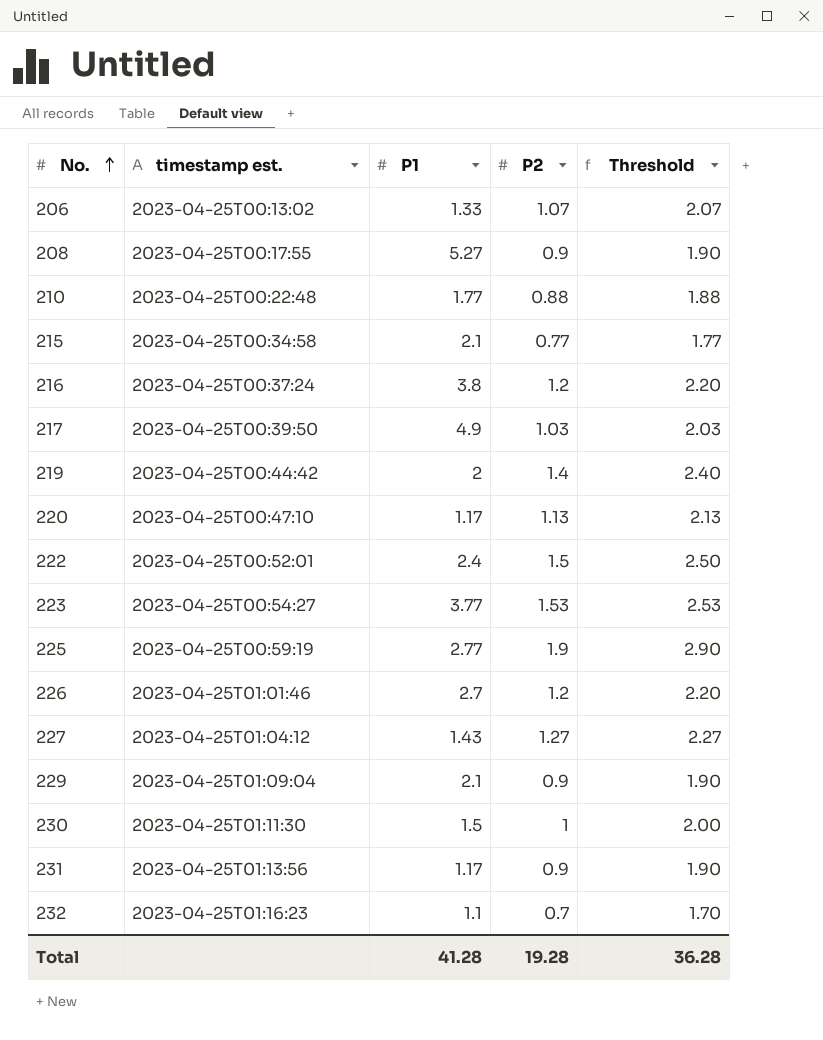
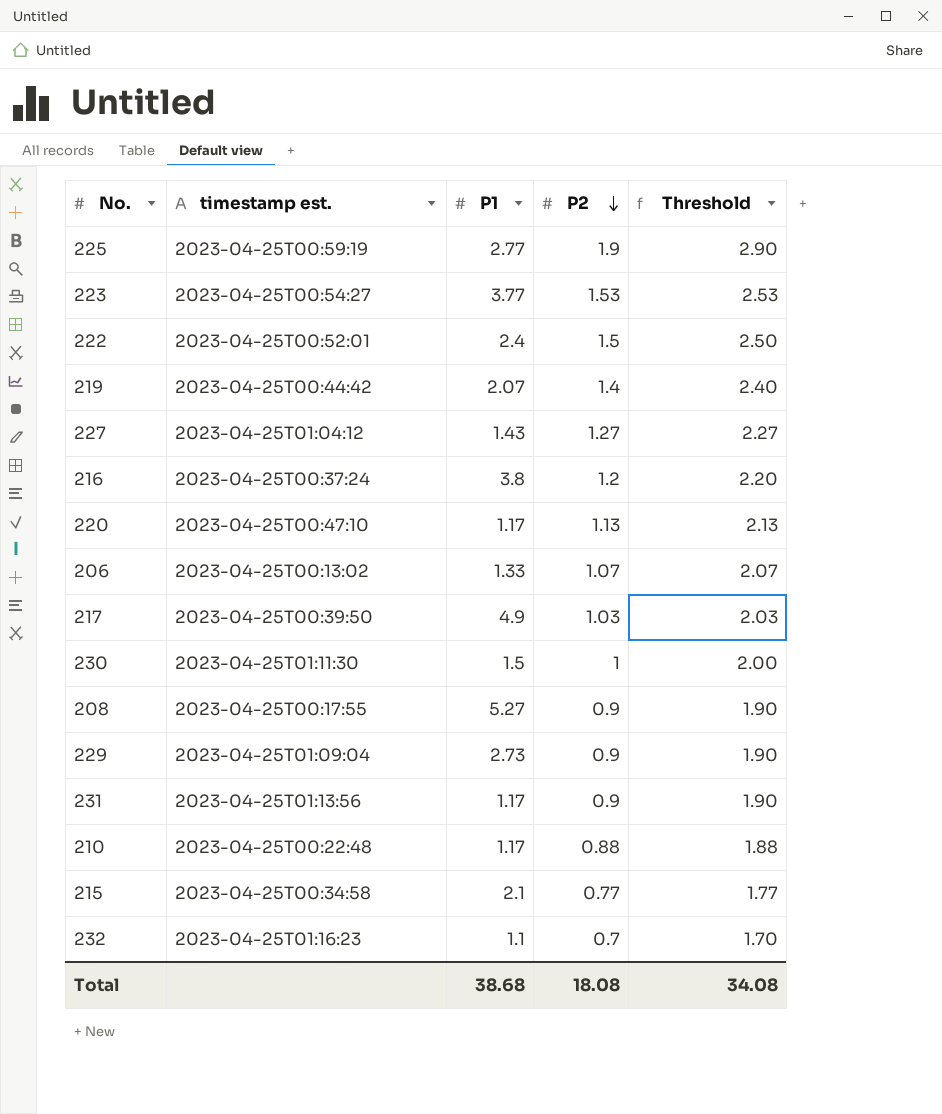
row order: No. ascending -> P2 descending
row 226: 2023-04-25T01:01:46 | 2.7 | 1.2 | 2.20 -> none
219 | P1: 2 -> 2.07
229 | P1: 2.1 -> 2.73
210 | P1: 1.77 -> 1.17
Total | P1: 41.28 -> 38.68
Total | P2: 19.28 -> 18.08
Total | Threshold: 36.28 -> 34.08

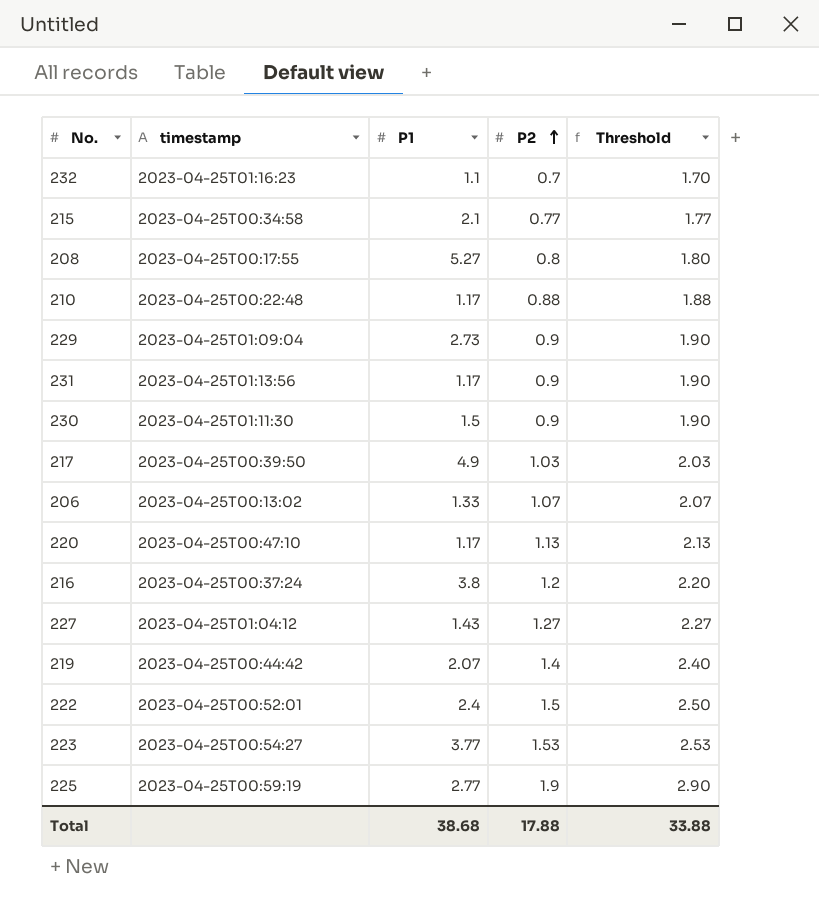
row order: P2 descending -> P2 ascending
column name: timestamp est. -> timestamp
208 | P2: 0.9 -> 0.8
208 | Threshold: 1.90 -> 1.80
230 | P2: 1 -> 0.9
230 | Threshold: 2.00 -> 1.90
Total | P2: 18.08 -> 17.88
Total | Threshold: 34.08 -> 33.88

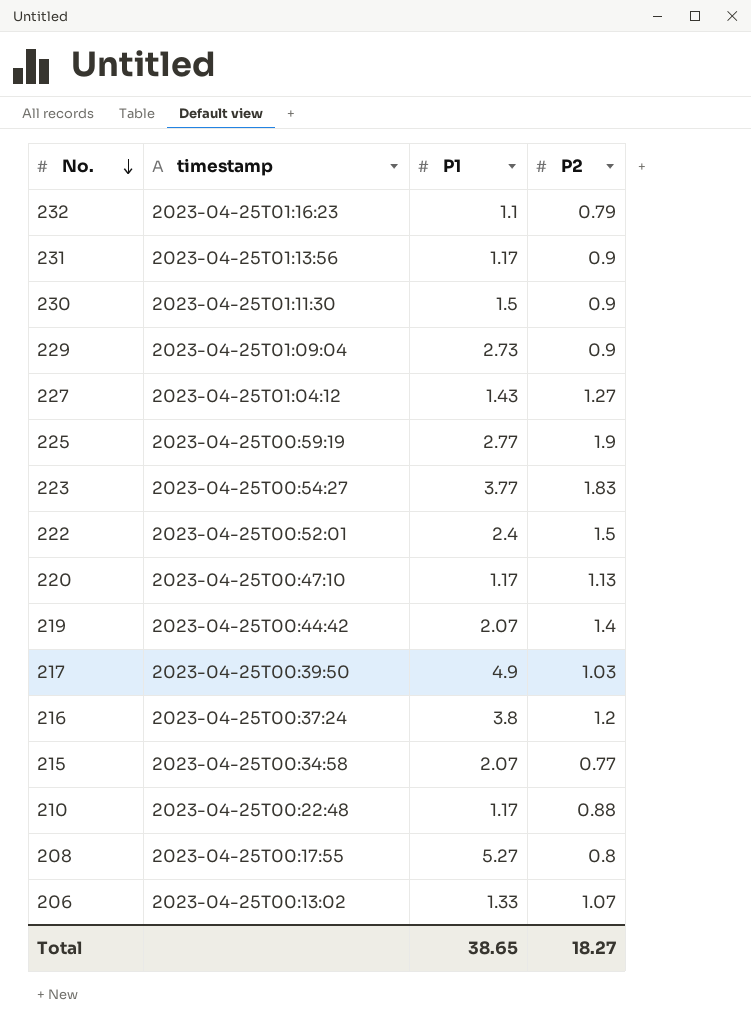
row order: P2 ascending -> No. descending
column Threshold | formula: [P2] + 1 -> none
232 | P2: 0.7 -> 0.79
223 | P2: 1.53 -> 1.83
215 | P1: 2.1 -> 2.07
Total | P1: 38.68 -> 38.65
Total | P2: 17.88 -> 18.27

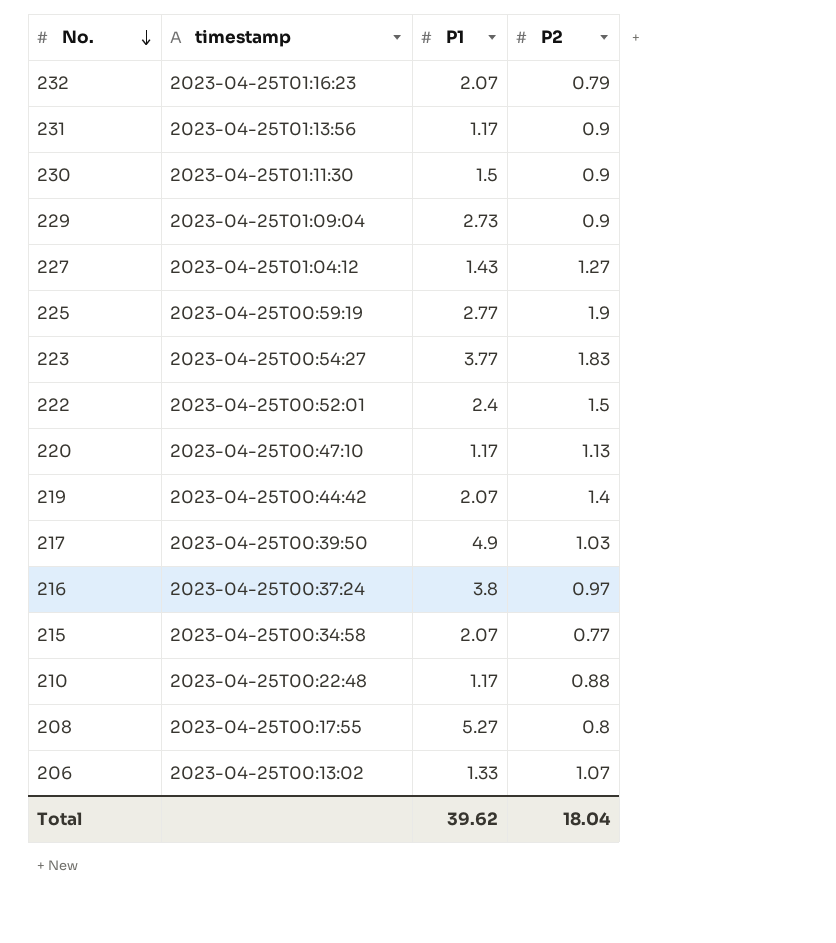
232 | P1: 1.1 -> 2.07
216 | P2: 1.2 -> 0.97
Total | P1: 38.65 -> 39.62
Total | P2: 18.27 -> 18.04

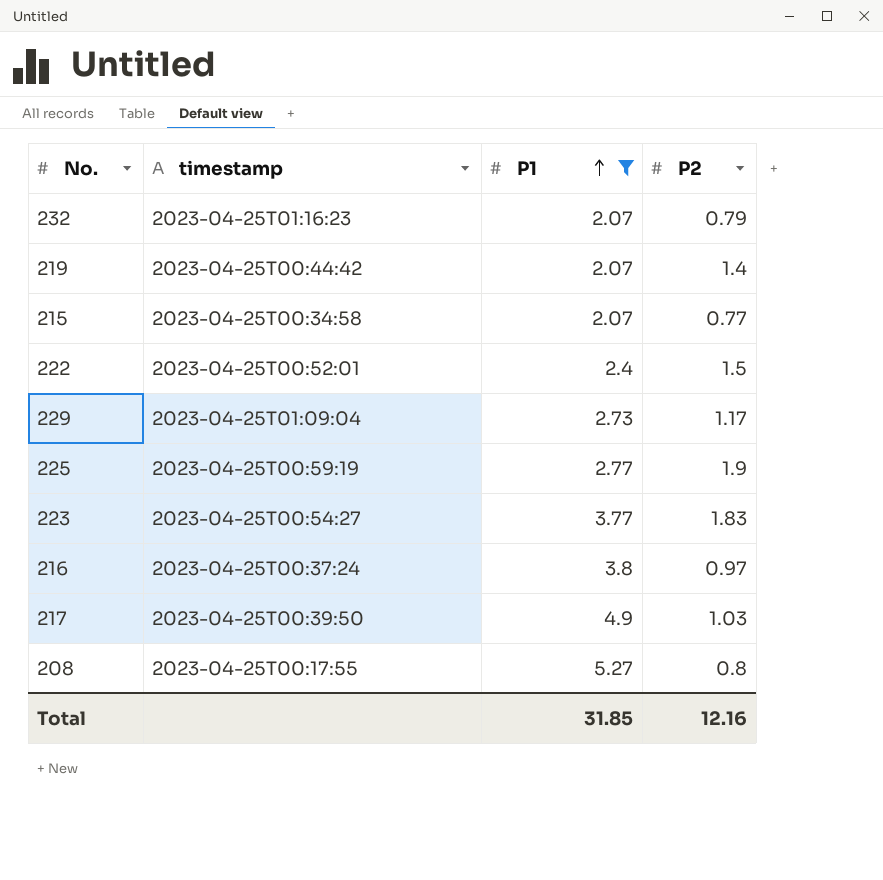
filter: none -> P1 >= 2.07
row order: No. descending -> P1 ascending
229 | P2: 0.9 -> 1.17
Total | P1: 39.62 -> 31.85
Total | P2: 18.04 -> 12.16

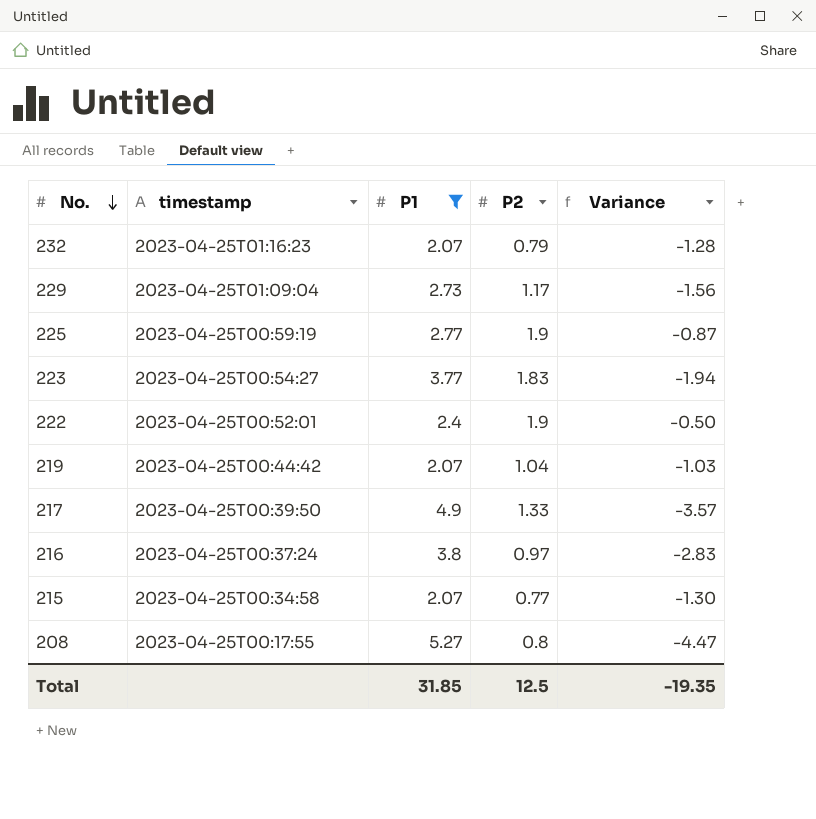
row order: P1 ascending -> No. descending
column Variance | formula: none -> [P2] - [P1]
222 | P2: 1.5 -> 1.9
219 | P2: 1.4 -> 1.04
217 | P2: 1.03 -> 1.33
Total | P2: 12.16 -> 12.5

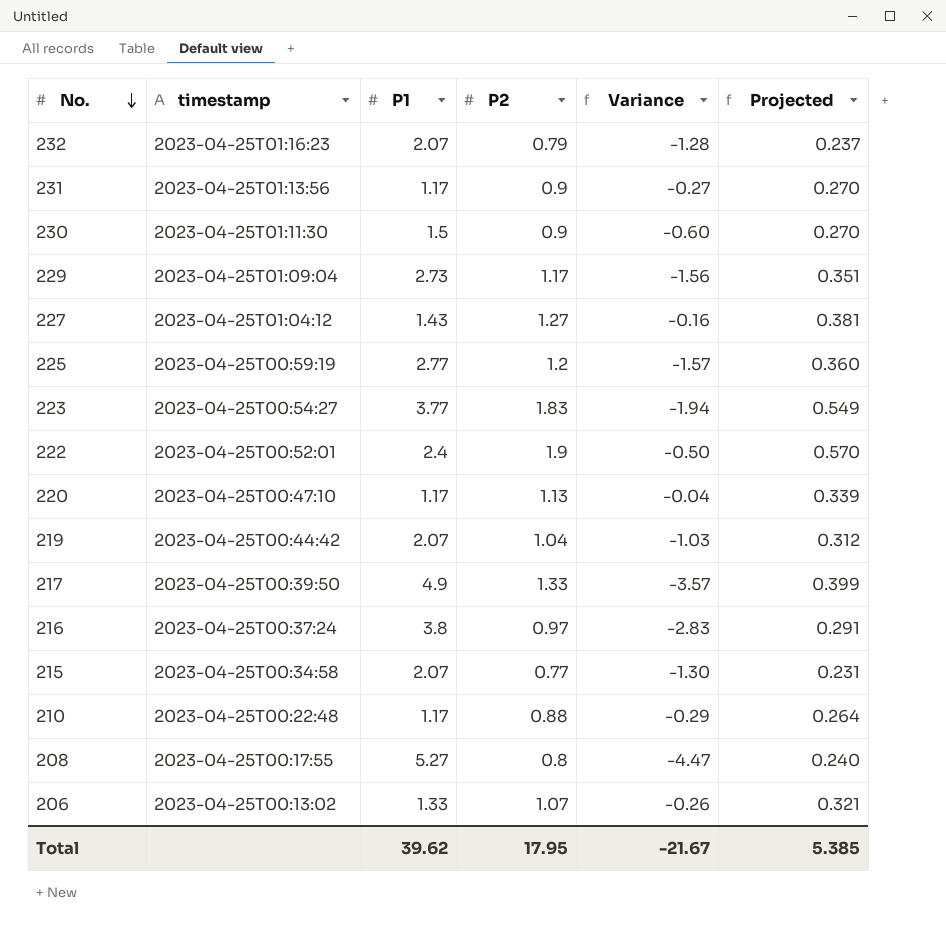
filter: P1 >= 2.07 -> none
column Projected | formula: none -> [P2] * 0.3
225 | P2: 1.9 -> 1.2
225 | Variance: -0.87 -> -1.57
Total | P1: 31.85 -> 39.62
Total | P2: 12.5 -> 17.95
Total | Variance: -19.35 -> -21.67

